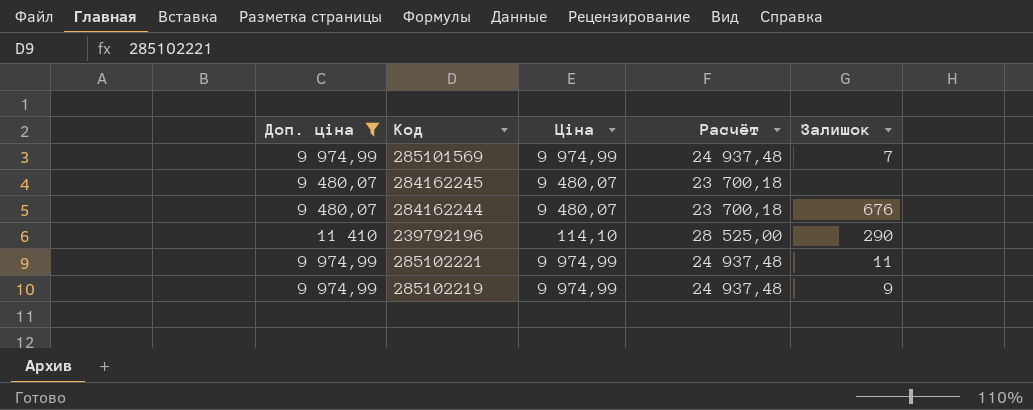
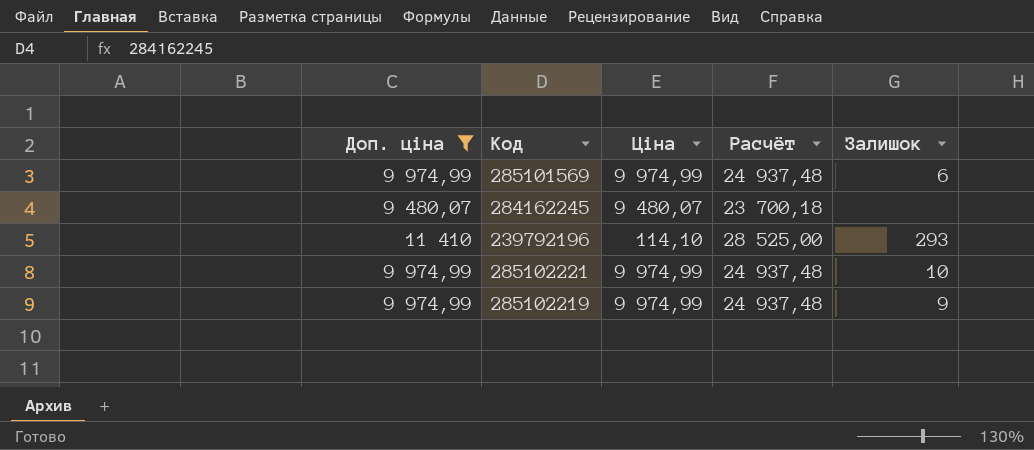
row 284162244: 9 480,07 | 9 480,07 | 23 700,18 | 676 -> none
285101569 | Залишок: 7 -> 6
239792196 | Залишок: 290 -> 293
285102221 | Залишок: 11 -> 10

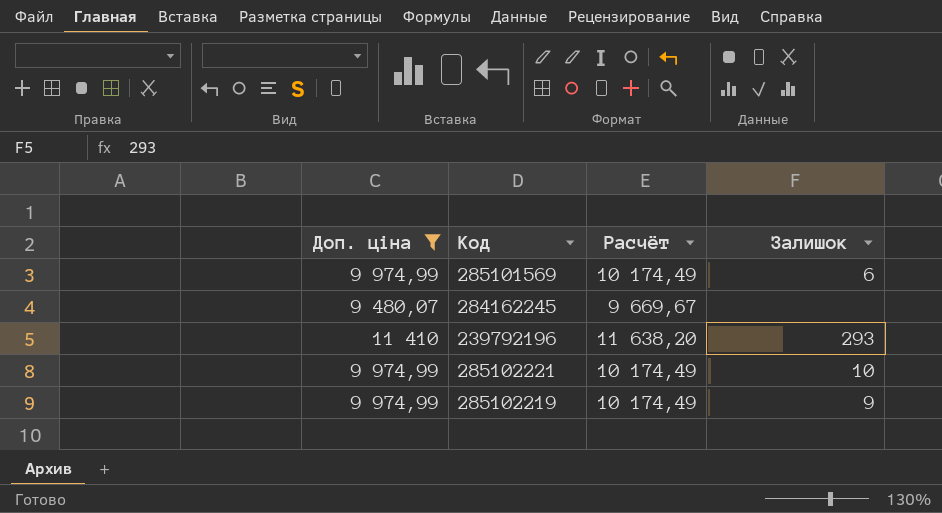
column Ціна | position: 3 -> none
column Расчёт | formula: [Доп. ціна] * 2,5 -> [Доп. ціна] * 1,02

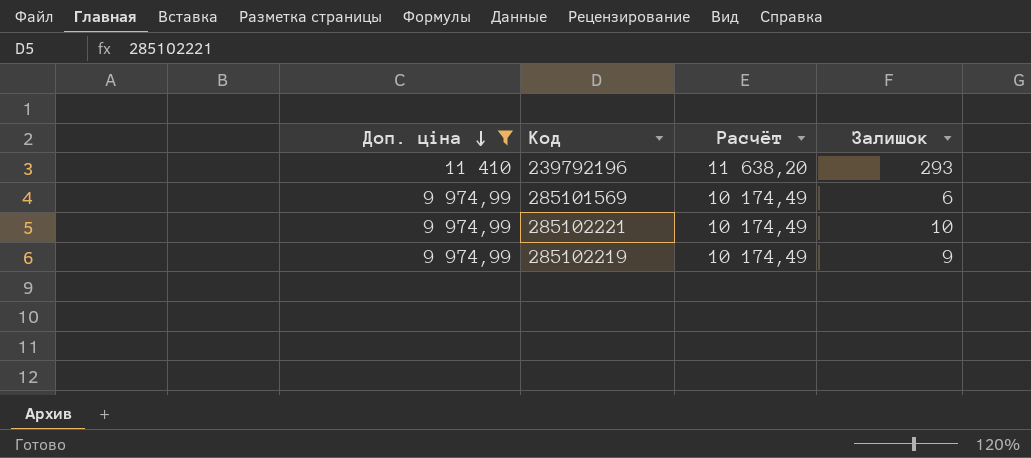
row order: none -> Доп. ціна descending
row 284162245: 9 480,07 | 9 669,67 | none -> none

